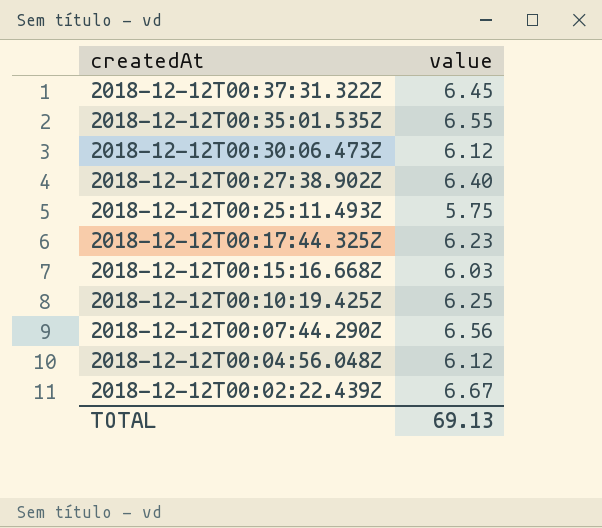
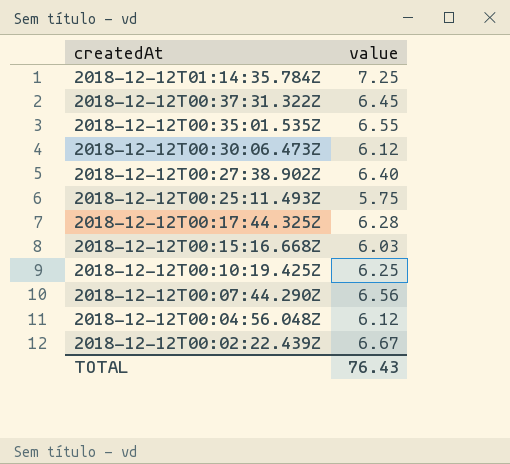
row 2018-12-12T01:14:35.784Z: none -> 7.25
2018-12-12T00:17:44.325Z | value: 6.23 -> 6.28
TOTAL | value: 69.13 -> 76.43

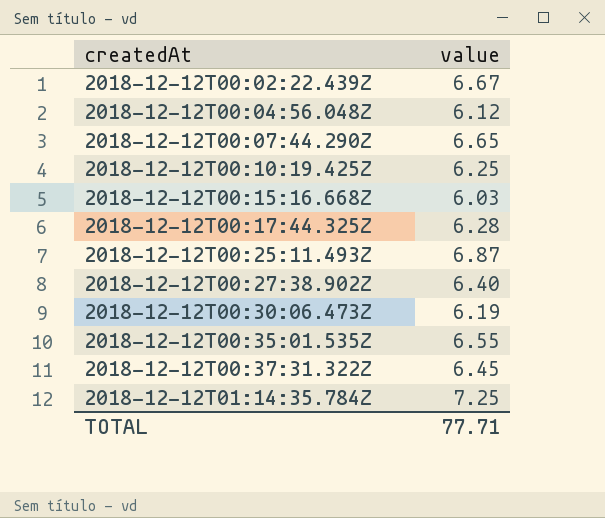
row order: createdAt descending -> createdAt ascending
2018-12-12T00:07:44.290Z | value: 6.56 -> 6.65
2018-12-12T00:25:11.493Z | value: 5.75 -> 6.87
2018-12-12T00:30:06.473Z | value: 6.12 -> 6.19
TOTAL | value: 76.43 -> 77.71

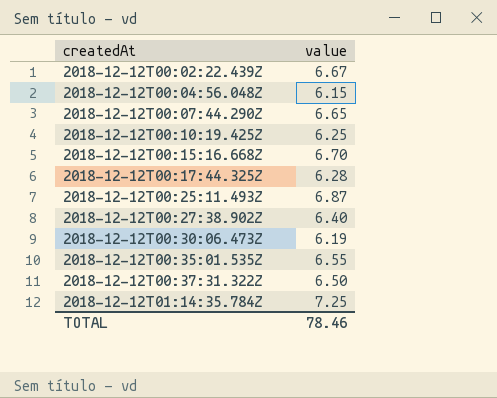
2018-12-12T00:04:56.048Z | value: 6.12 -> 6.15
2018-12-12T00:15:16.668Z | value: 6.03 -> 6.70
2018-12-12T00:37:31.322Z | value: 6.45 -> 6.50
TOTAL | value: 77.71 -> 78.46

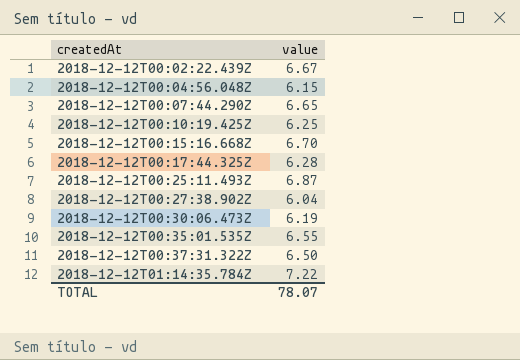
2018-12-12T00:27:38.902Z | value: 6.40 -> 6.04
2018-12-12T01:14:35.784Z | value: 7.25 -> 7.22
TOTAL | value: 78.46 -> 78.07

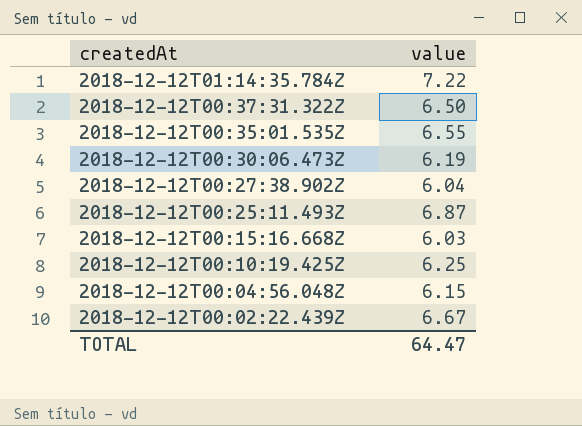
row order: createdAt ascending -> createdAt descending
row 2018-12-12T00:07:44.290Z: 6.65 -> none
row 2018-12-12T00:17:44.325Z: 6.28 -> none
2018-12-12T00:15:16.668Z | value: 6.70 -> 6.03
TOTAL | value: 78.07 -> 64.47

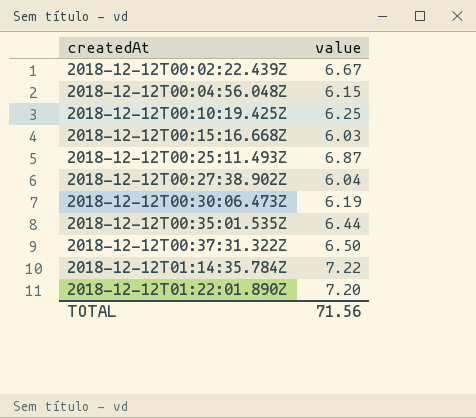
row order: createdAt descending -> createdAt ascending
2018-12-12T00:35:01.535Z | value: 6.55 -> 6.44
row 2018-12-12T01:22:01.890Z: none -> 7.20
TOTAL | value: 64.47 -> 71.56

